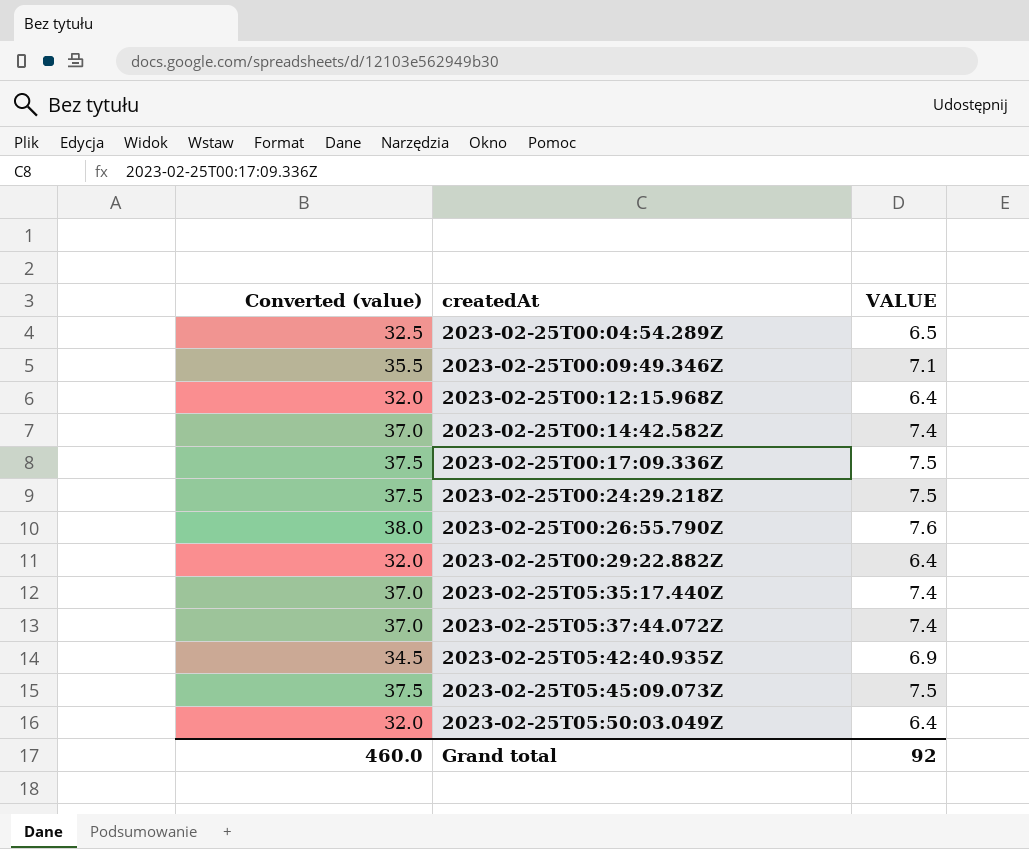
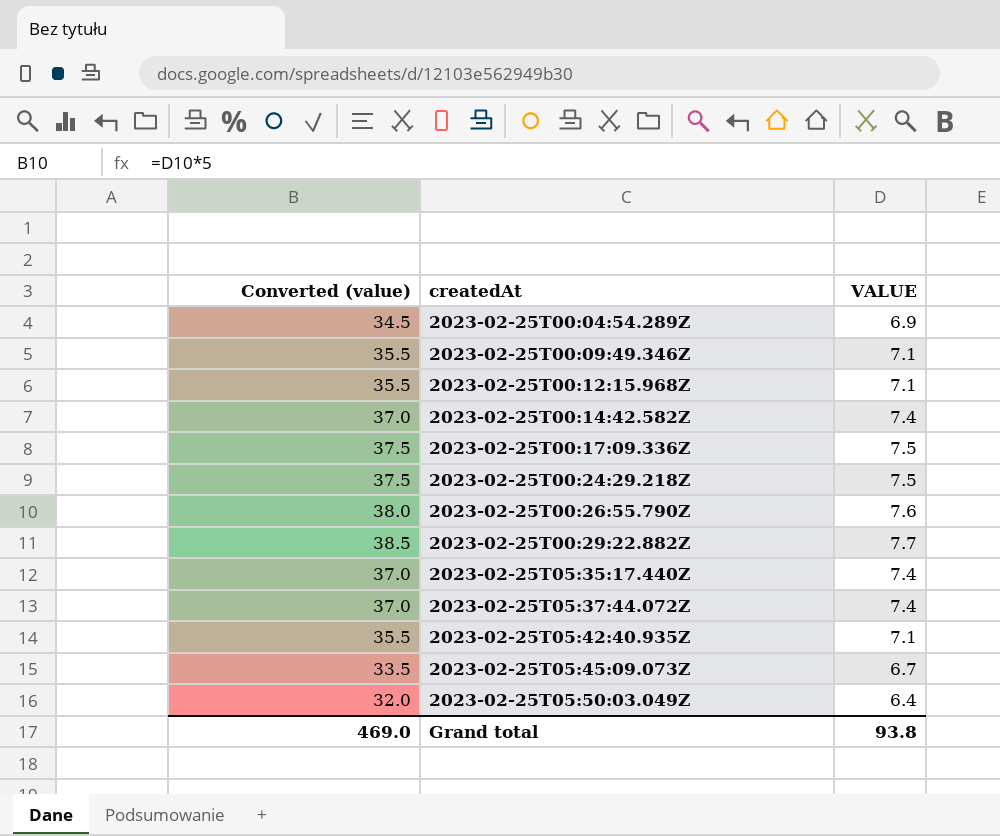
2023-02-25T00:04:54.289Z | Converted (value): 32.5 -> 34.5
2023-02-25T00:04:54.289Z | VALUE: 6.5 -> 6.9
2023-02-25T00:12:15.968Z | Converted (value): 32.0 -> 35.5
2023-02-25T00:12:15.968Z | VALUE: 6.4 -> 7.1
2023-02-25T00:29:22.882Z | Converted (value): 32.0 -> 38.5
2023-02-25T00:29:22.882Z | VALUE: 6.4 -> 7.7
2023-02-25T05:42:40.935Z | Converted (value): 34.5 -> 35.5
2023-02-25T05:42:40.935Z | VALUE: 6.9 -> 7.1
2023-02-25T05:45:09.073Z | Converted (value): 37.5 -> 33.5
2023-02-25T05:45:09.073Z | VALUE: 7.5 -> 6.7
Grand total | Converted (value): 460.0 -> 469.0
Grand total | VALUE: 92 -> 93.8

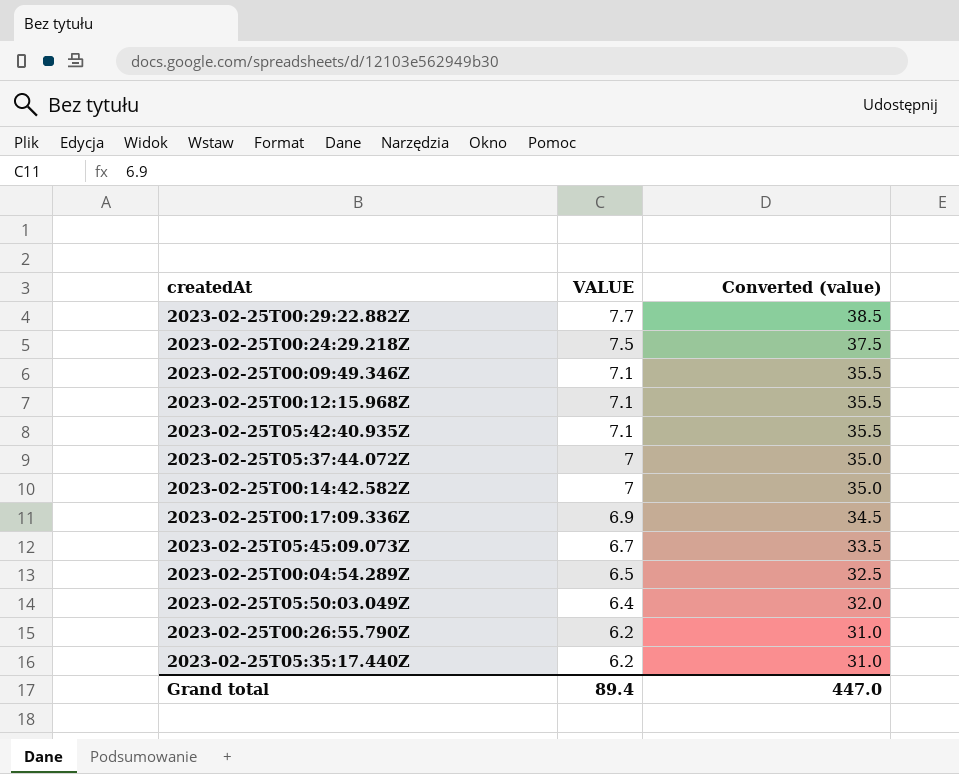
row order: createdAt ascending -> VALUE descending
column Converted (value) | position: 1 -> 3
2023-02-25T05:37:44.072Z | VALUE: 7.4 -> 7
2023-02-25T05:37:44.072Z | Converted (value): 37.0 -> 35.0
2023-02-25T00:14:42.582Z | VALUE: 7.4 -> 7
2023-02-25T00:14:42.582Z | Converted (value): 37.0 -> 35.0
2023-02-25T00:17:09.336Z | VALUE: 7.5 -> 6.9
2023-02-25T00:17:09.336Z | Converted (value): 37.5 -> 34.5
2023-02-25T00:04:54.289Z | VALUE: 6.9 -> 6.5
2023-02-25T00:04:54.289Z | Converted (value): 34.5 -> 32.5
2023-02-25T00:26:55.790Z | VALUE: 7.6 -> 6.2
2023-02-25T00:26:55.790Z | Converted (value): 38.0 -> 31.0
2023-02-25T05:35:17.440Z | VALUE: 7.4 -> 6.2
2023-02-25T05:35:17.440Z | Converted (value): 37.0 -> 31.0
Grand total | VALUE: 93.8 -> 89.4
Grand total | Converted (value): 469.0 -> 447.0

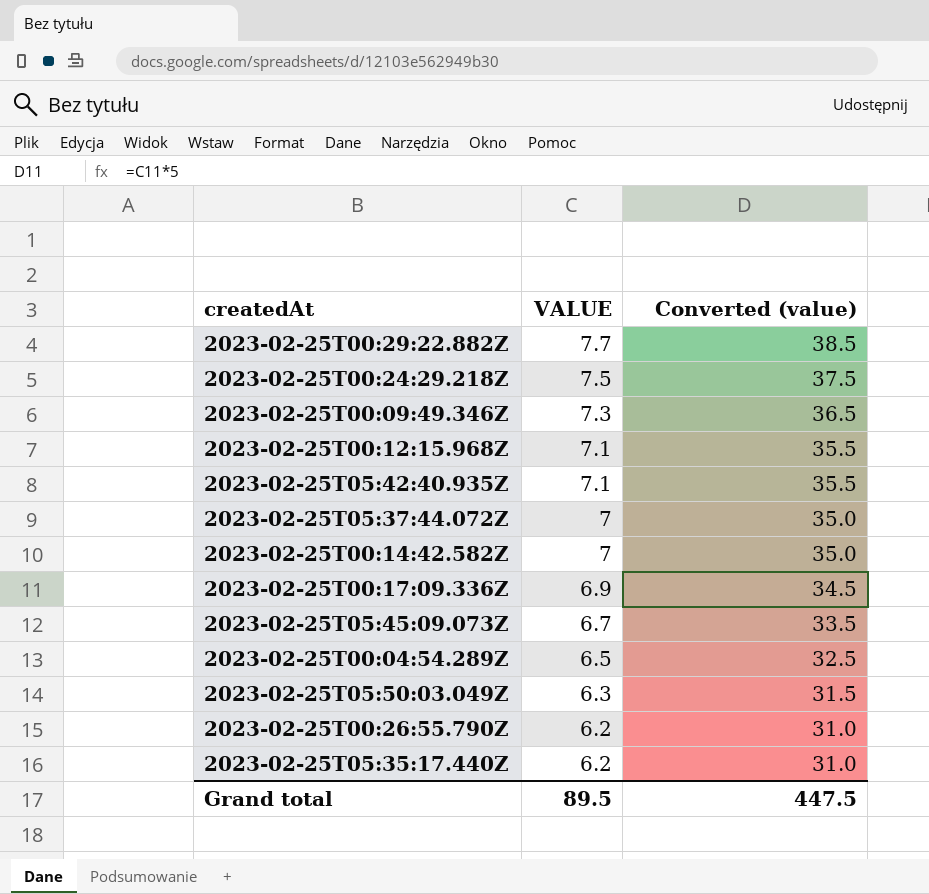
2023-02-25T00:09:49.346Z | VALUE: 7.1 -> 7.3
2023-02-25T00:09:49.346Z | Converted (value): 35.5 -> 36.5
2023-02-25T05:50:03.049Z | VALUE: 6.4 -> 6.3
2023-02-25T05:50:03.049Z | Converted (value): 32.0 -> 31.5
Grand total | VALUE: 89.4 -> 89.5
Grand total | Converted (value): 447.0 -> 447.5

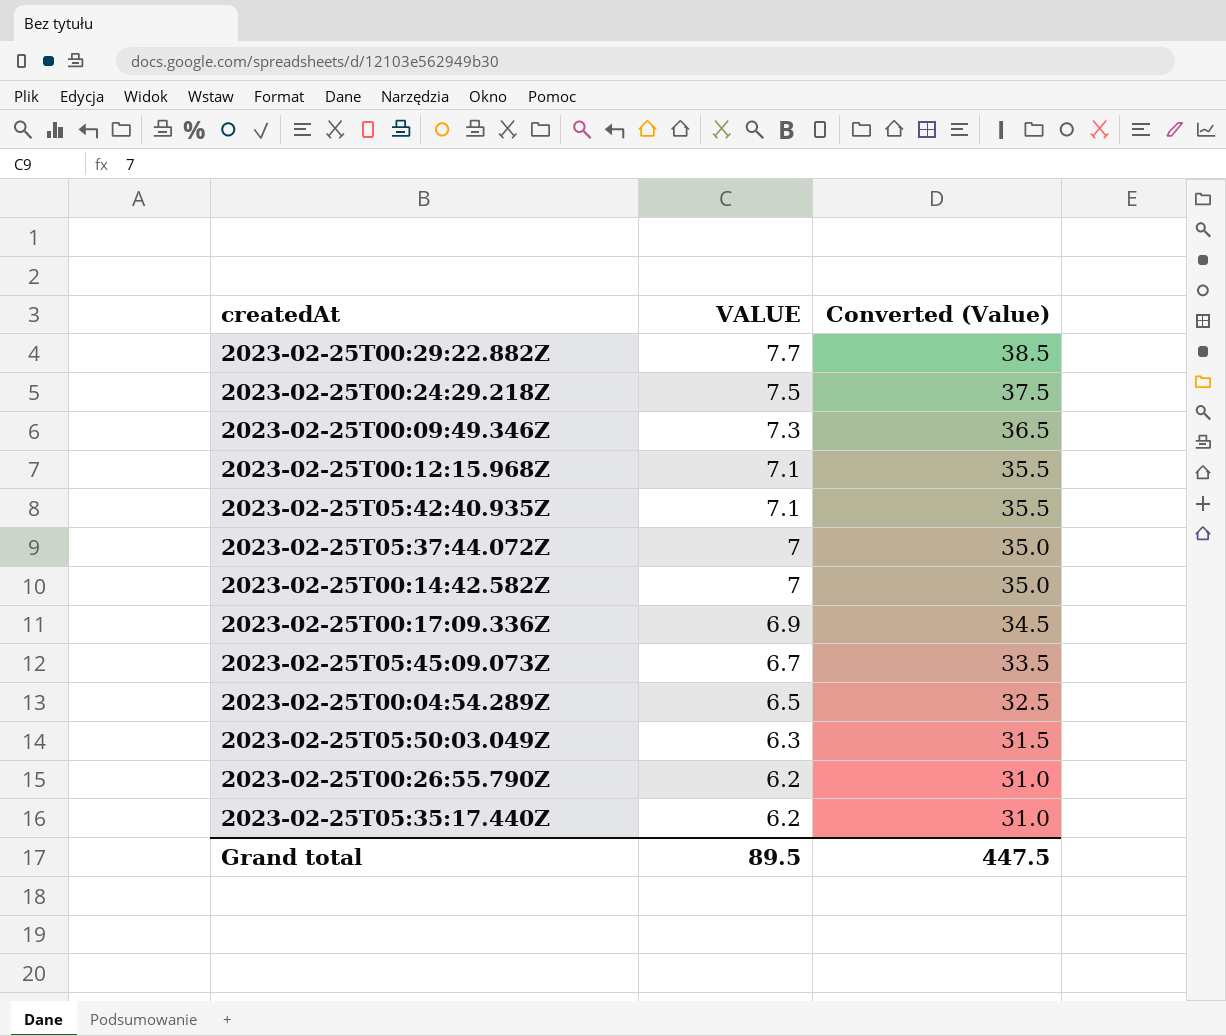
column name: Converted (value) -> Converted (Value)

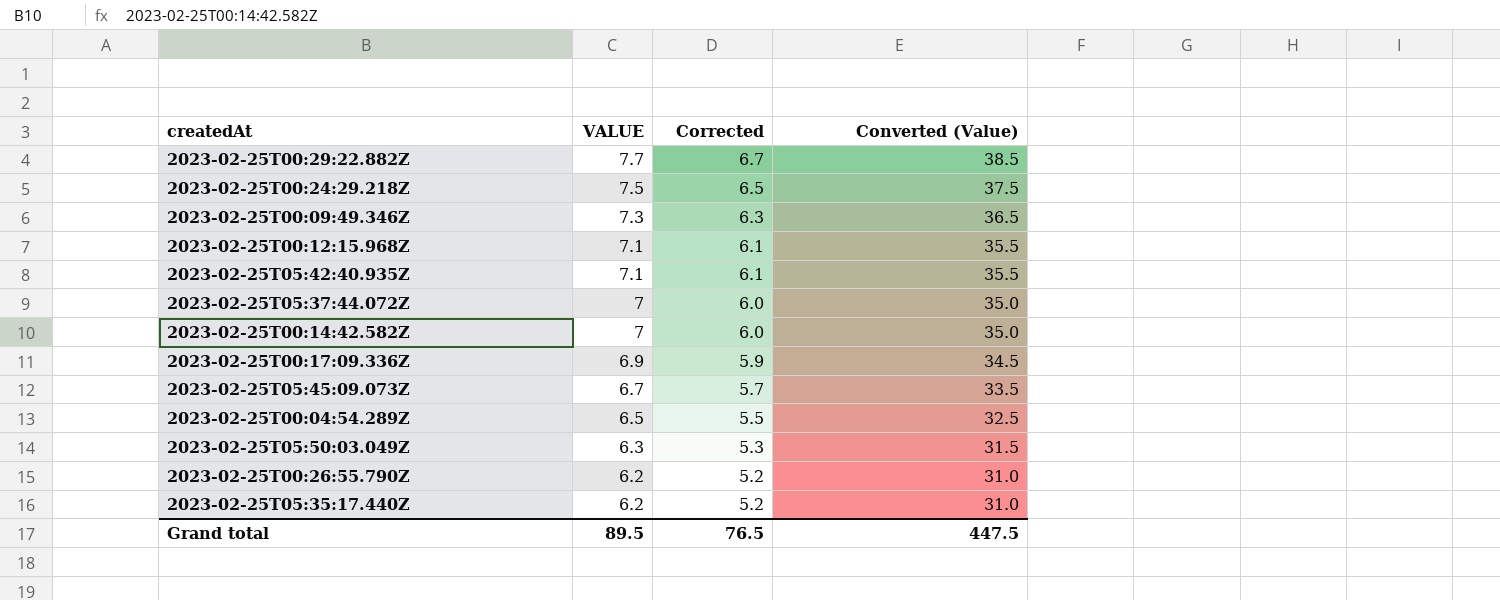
column Corrected | formula: none -> [VALUE] - 1

